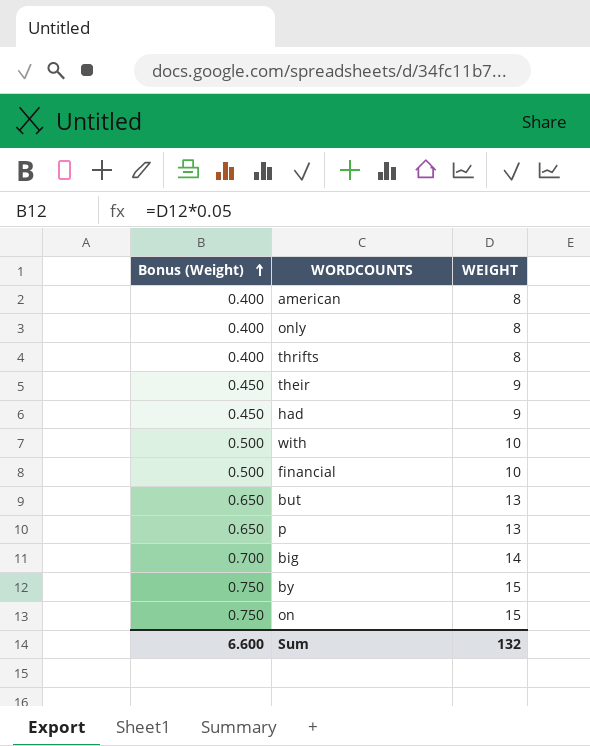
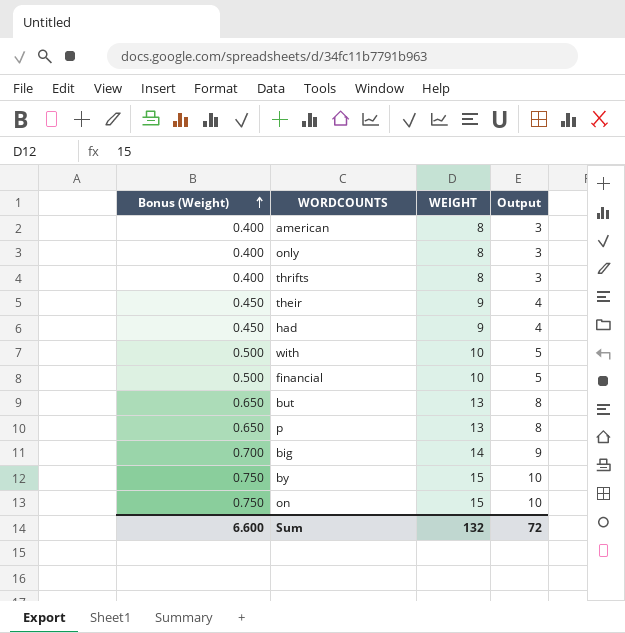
column Output | formula: none -> [WEIGHT] - 5

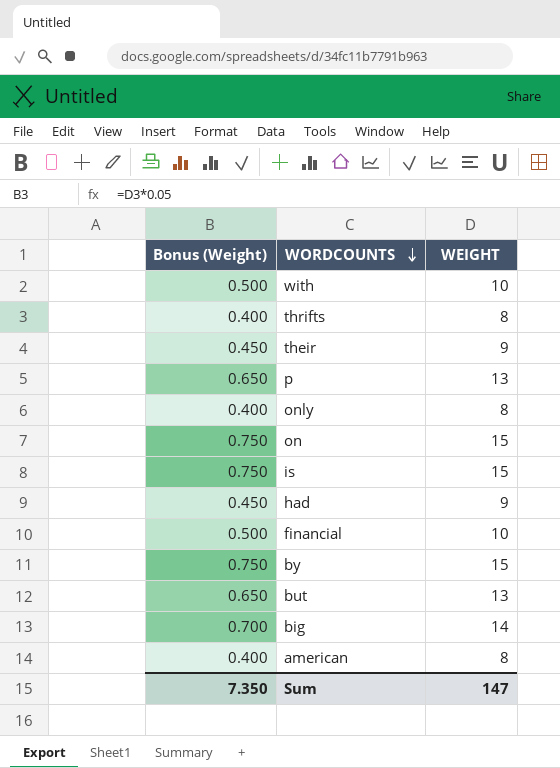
row order: Bonus (Weight) ascending -> WORDCOUNTS descending
column Output | formula: [WEIGHT] - 5 -> none
row is: none -> 0.750 | 15
Sum | Bonus (Weight): 6.600 -> 7.350
Sum | WEIGHT: 132 -> 147

